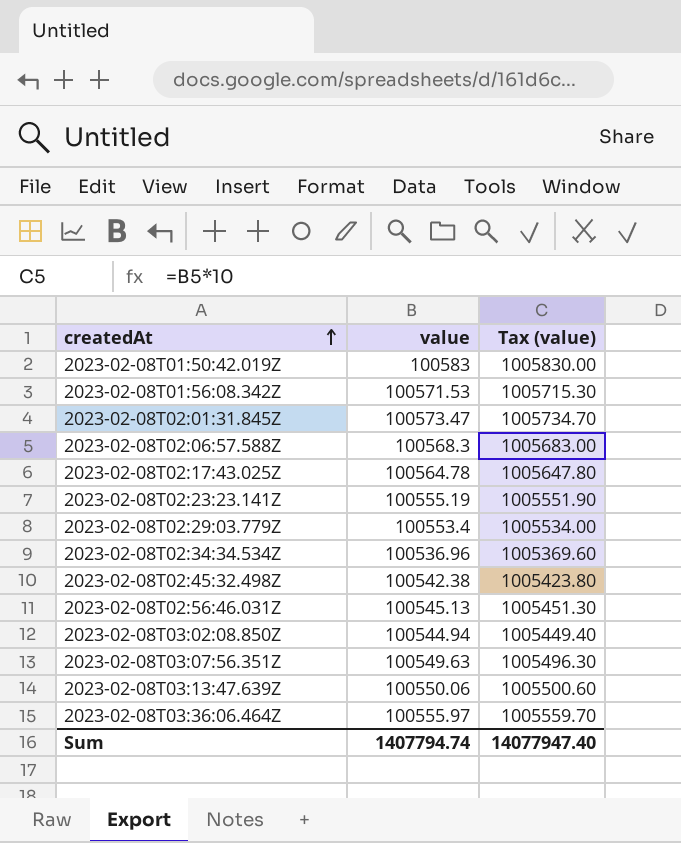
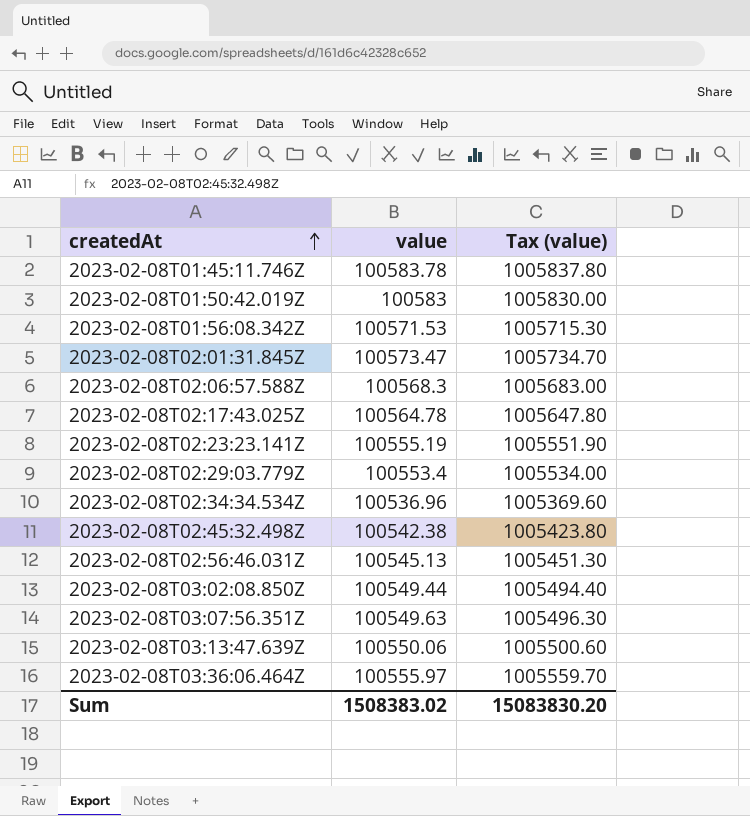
row 2023-02-08T01:45:11.746Z: none -> 100583.78 | 1005837.80
2023-02-08T03:02:08.850Z | value: 100544.94 -> 100549.44
2023-02-08T03:02:08.850Z | Tax (value): 1005449.40 -> 1005494.40
Sum | value: 1407794.74 -> 1508383.02
Sum | Tax (value): 14077947.40 -> 15083830.20

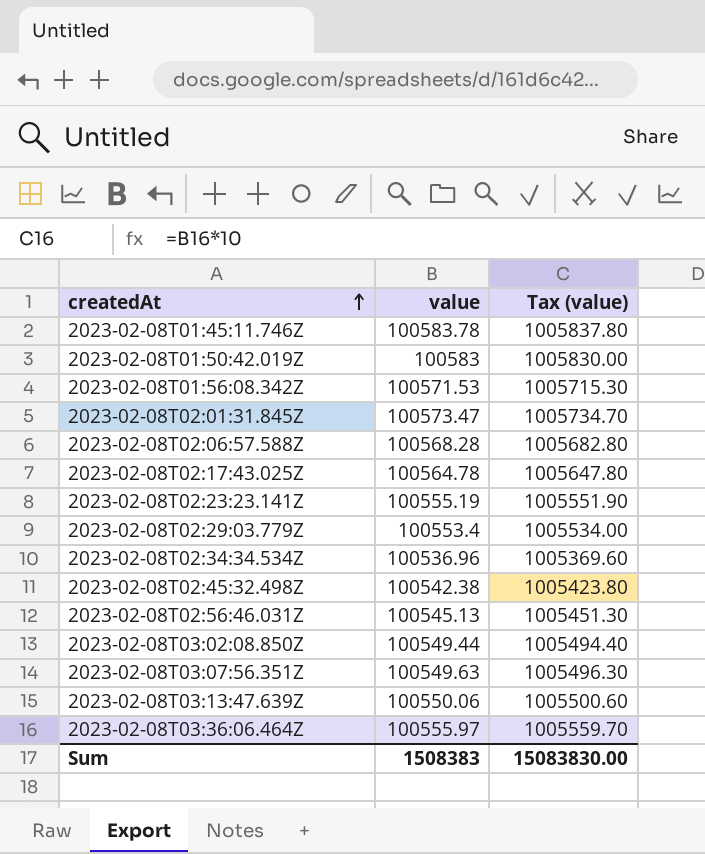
2023-02-08T02:06:57.588Z | value: 100568.3 -> 100568.28
2023-02-08T02:06:57.588Z | Tax (value): 1005683.00 -> 1005682.80
Sum | value: 1508383.02 -> 1508383
Sum | Tax (value): 15083830.20 -> 15083830.00

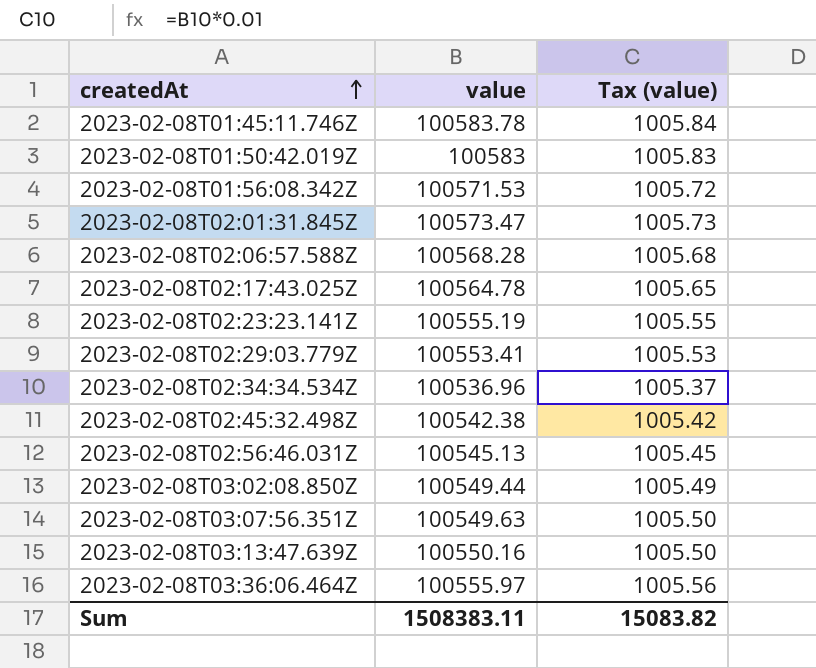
column Tax (value) | formula: [value] * 10 -> [value] * 0.01
2023-02-08T02:29:03.779Z | value: 100553.4 -> 100553.41
2023-02-08T03:13:47.639Z | value: 100550.06 -> 100550.16
Sum | value: 1508383 -> 1508383.11
Sum | Tax (value): 15083830.00 -> 15083.82

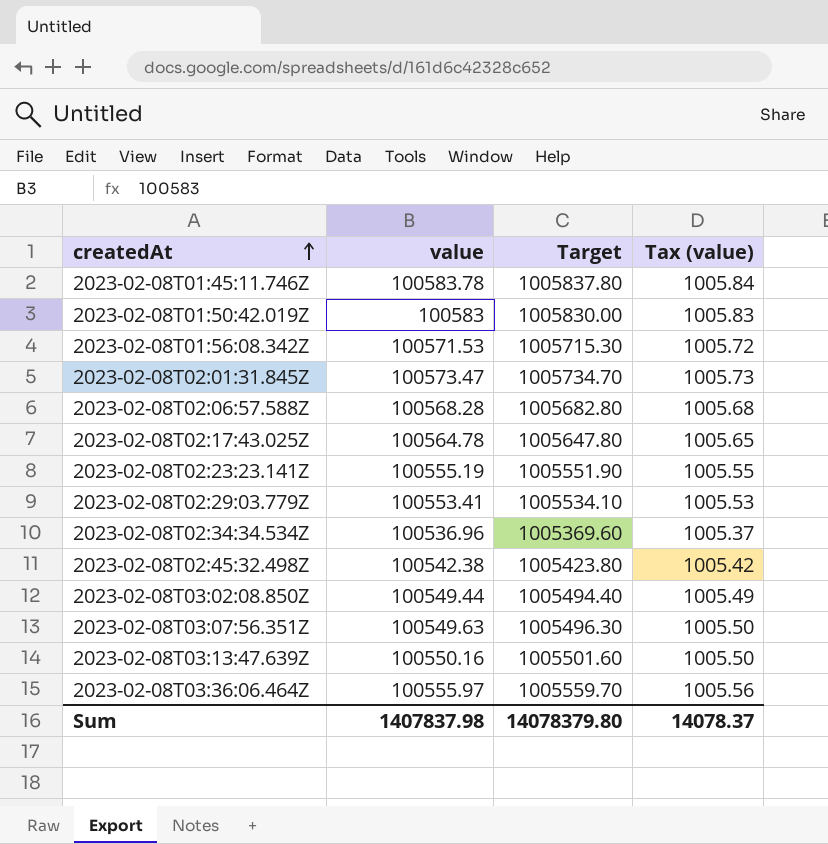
column Target | formula: none -> [value] * 10
row 2023-02-08T02:56:46.031Z: 100545.13 | 1005.45 -> none
Sum | value: 1508383.11 -> 1407837.98
Sum | Tax (value): 15083.82 -> 14078.37

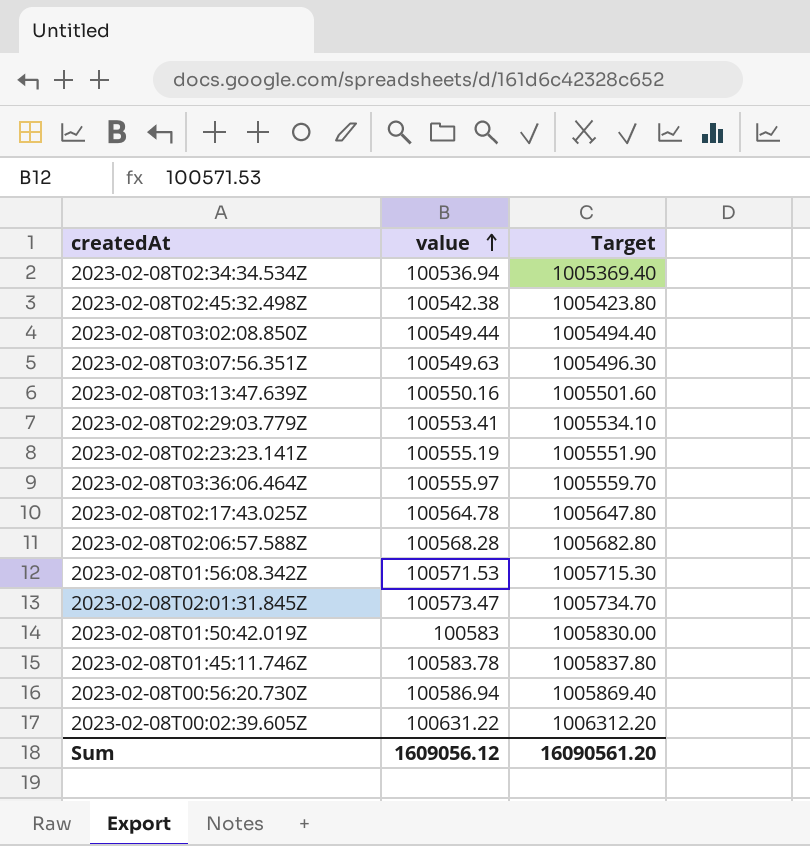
row order: createdAt ascending -> value ascending
column Tax (value) | formula: [value] * 0.01 -> none
2023-02-08T02:34:34.534Z | value: 100536.96 -> 100536.94
2023-02-08T02:34:34.534Z | Target: 1005369.60 -> 1005369.40
row 2023-02-08T00:56:20.730Z: none -> 100586.94 | 1005869.40
row 2023-02-08T00:02:39.605Z: none -> 100631.22 | 1006312.20
Sum | value: 1407837.98 -> 1609056.12
Sum | Target: 14078379.80 -> 16090561.20

